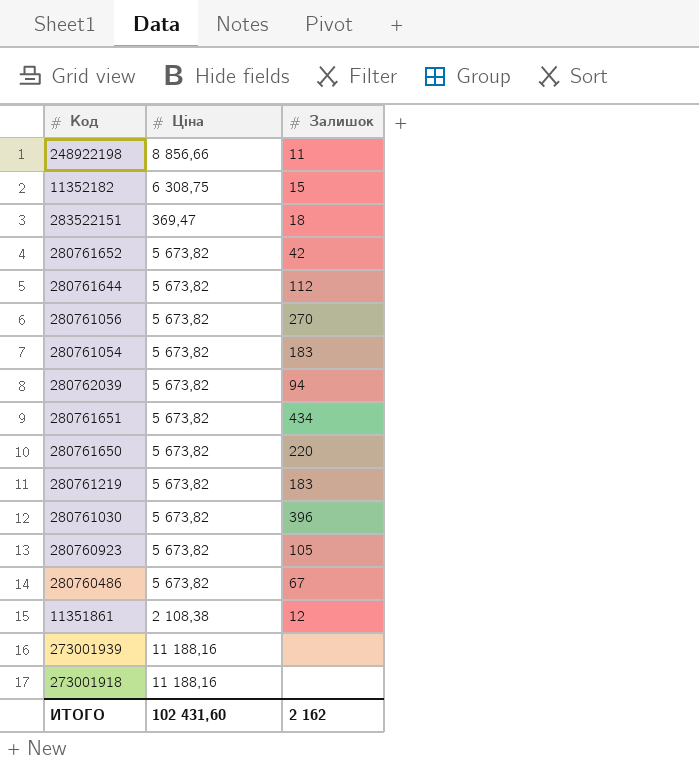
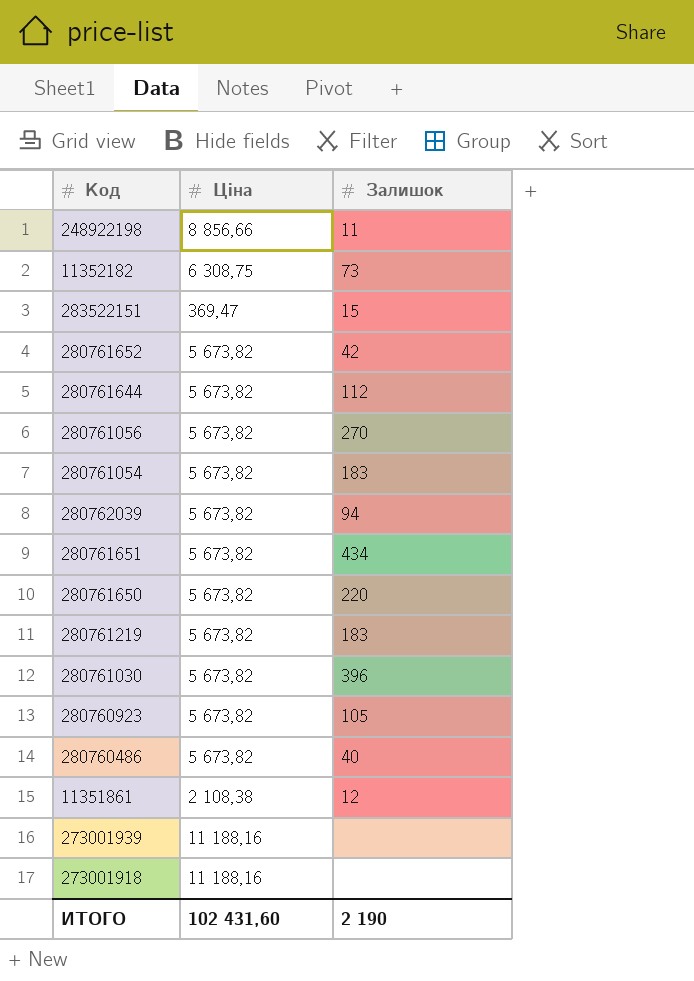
11352182 | Залишок: 15 -> 73
283522151 | Залишок: 18 -> 15
280760486 | Залишок: 67 -> 40
ИТОГО | Залишок: 2 162 -> 2 190

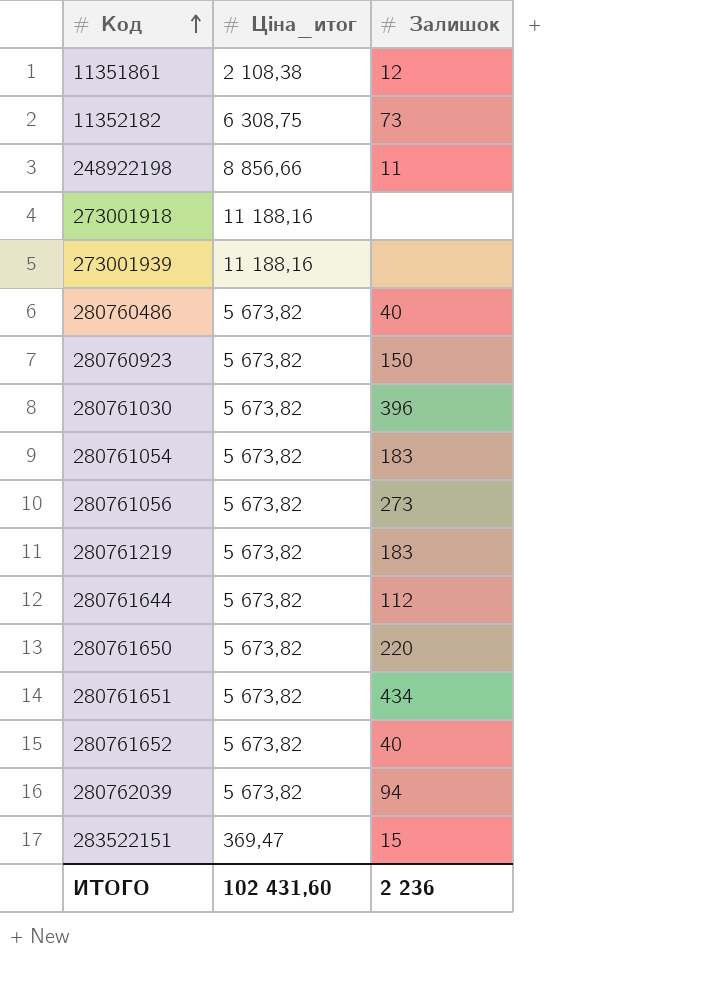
row order: none -> Код ascending
column name: Ціна -> Ціна_итог
280760923 | Залишок: 105 -> 150
280761056 | Залишок: 270 -> 273
280761652 | Залишок: 42 -> 40
ИТОГО | Залишок: 2 190 -> 2 236

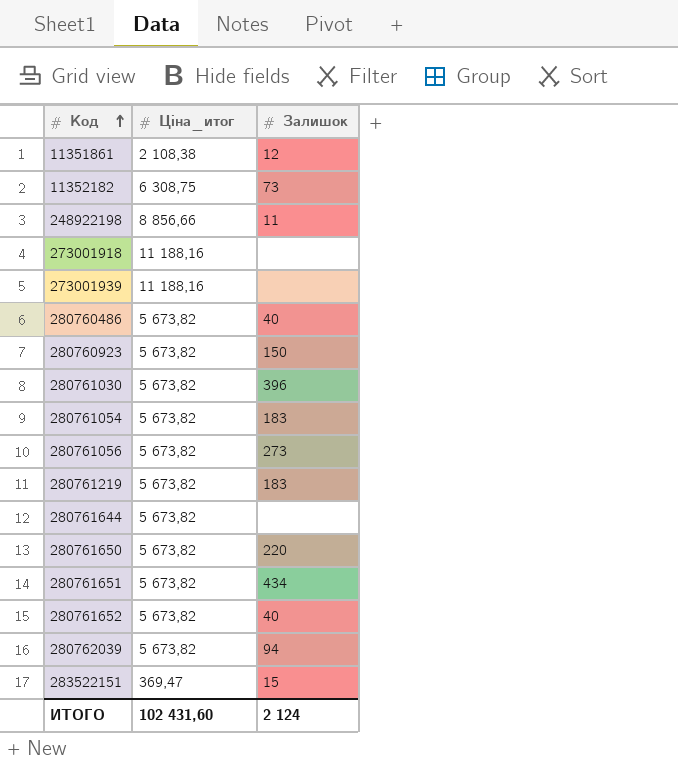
280761644 | Залишок: 112 -> none
ИТОГО | Залишок: 2 236 -> 2 124

